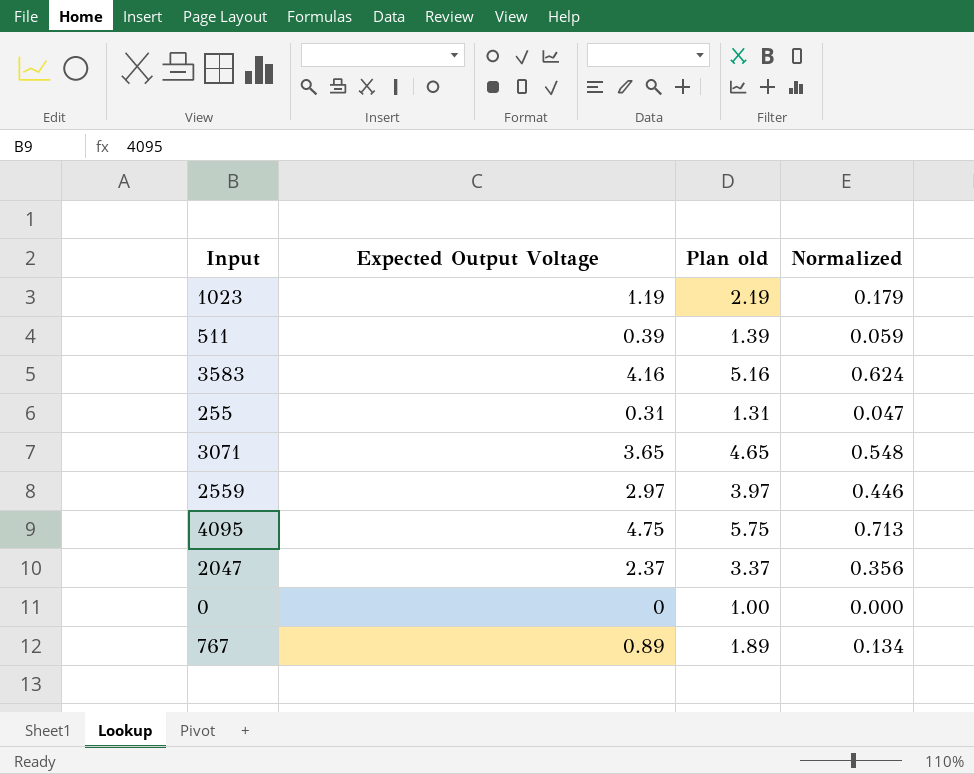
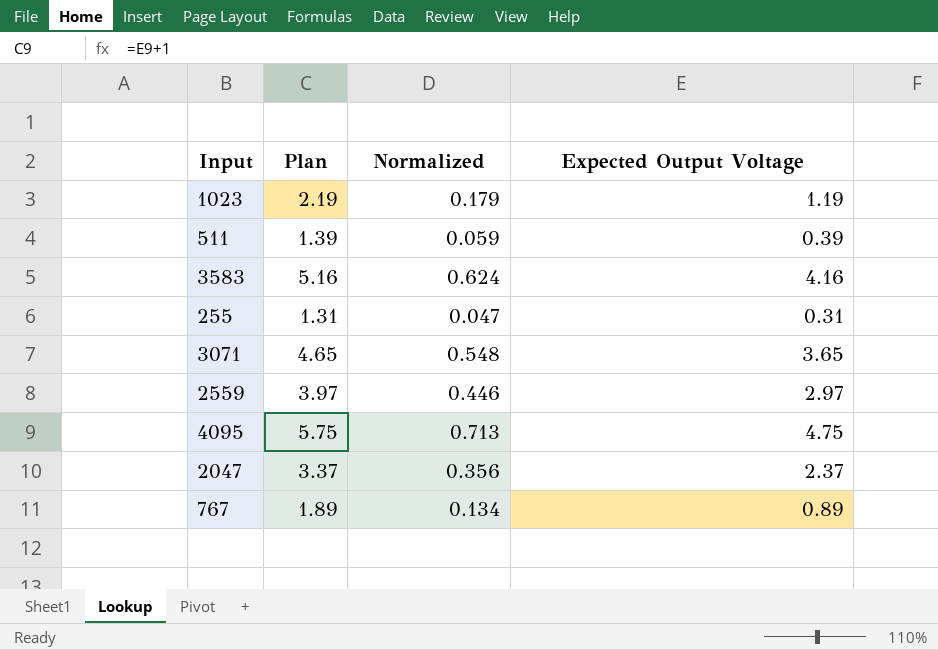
column name: Plan old -> Plan
column Expected Output Voltage | position: 2 -> 4
row 0: 0 | 1.00 | 0.000 -> none

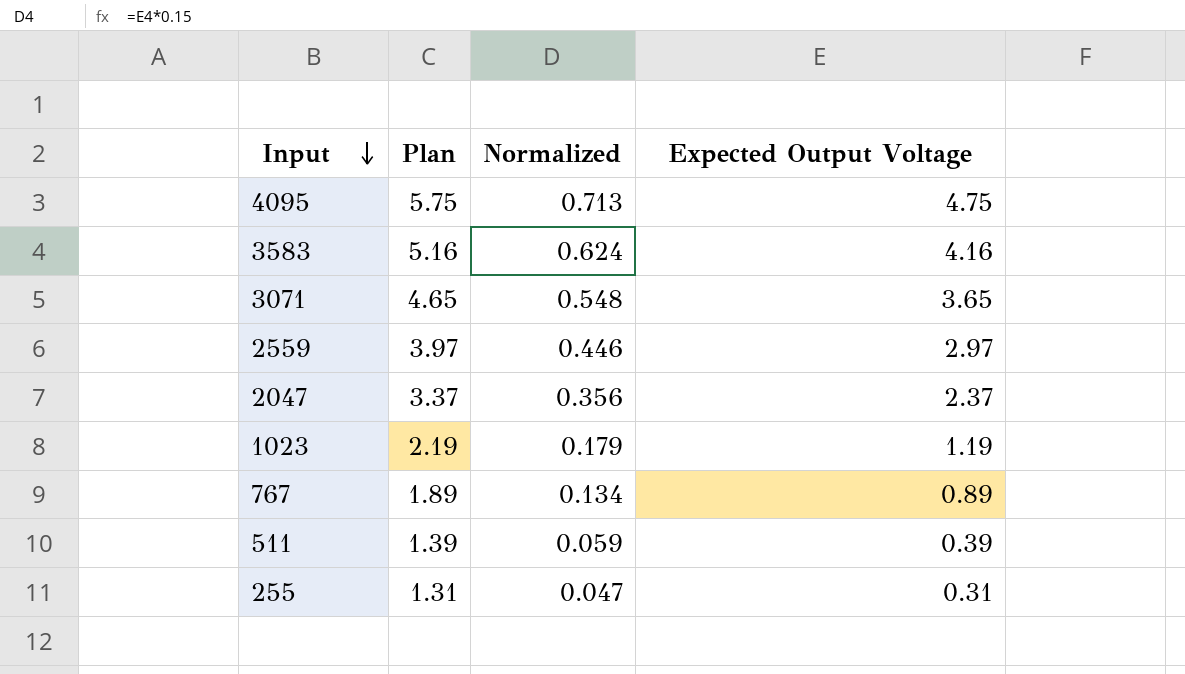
row order: none -> Input descending

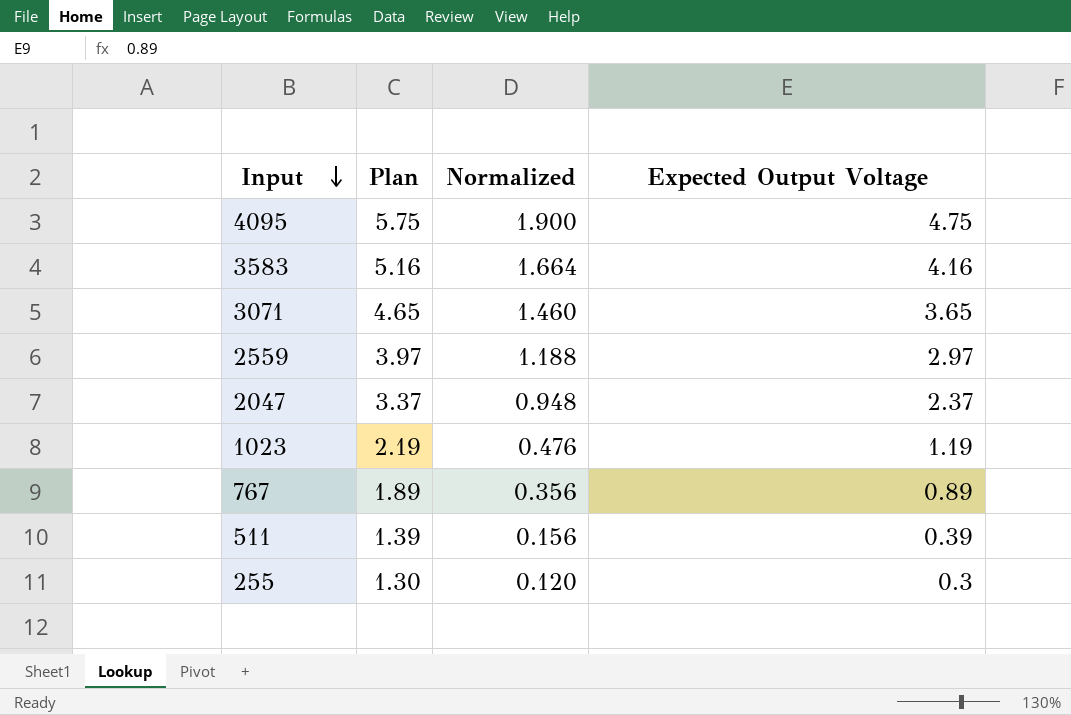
column Normalized | formula: [Expected Output Voltage] * 0.15 -> [Expected Output Voltage] * 0.4
255 | Plan: 1.31 -> 1.30
255 | Expected Output Voltage: 0.31 -> 0.3

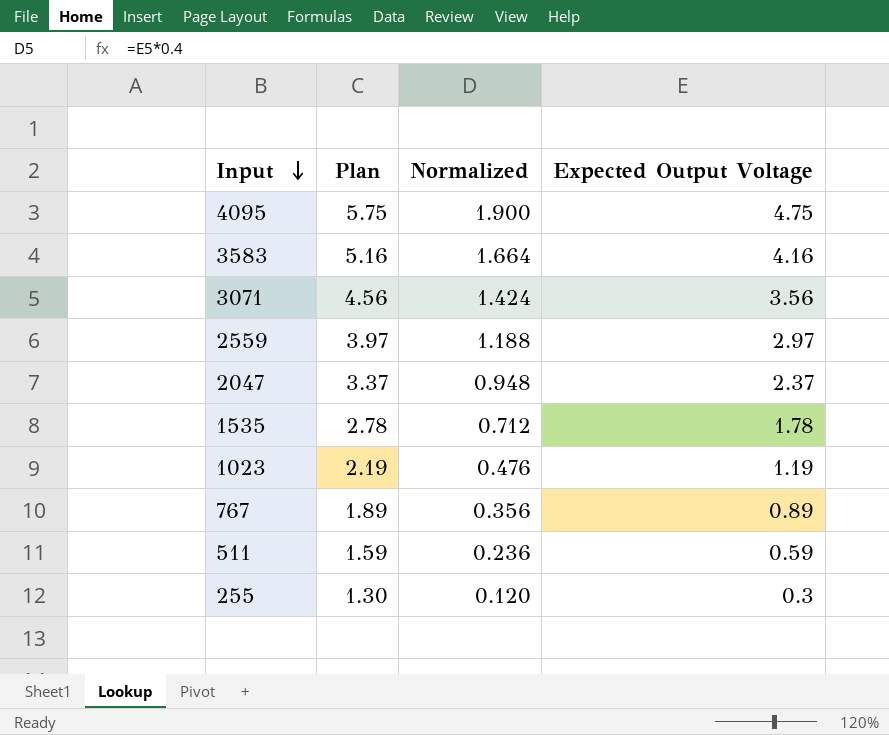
3071 | Plan: 4.65 -> 4.56
3071 | Normalized: 1.460 -> 1.424
3071 | Expected Output Voltage: 3.65 -> 3.56
row 1535: none -> 2.78 | 0.712 | 1.78
511 | Plan: 1.39 -> 1.59
511 | Normalized: 0.156 -> 0.236
511 | Expected Output Voltage: 0.39 -> 0.59

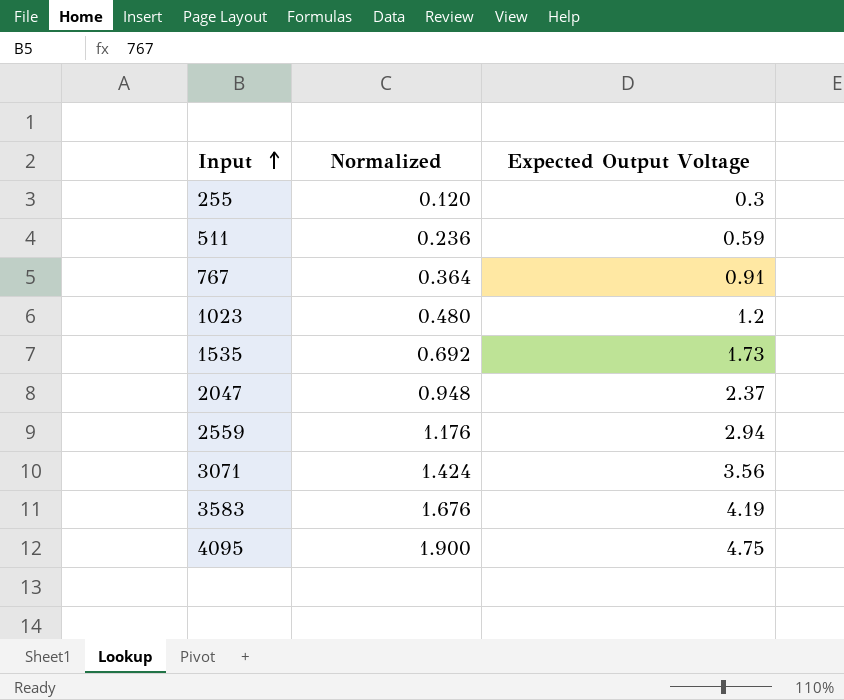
row order: Input descending -> Input ascending
column Plan | formula: [Expected Output Voltage] + 1 -> none
767 | Normalized: 0.356 -> 0.364
767 | Expected Output Voltage: 0.89 -> 0.91
1023 | Normalized: 0.476 -> 0.480
1023 | Expected Output Voltage: 1.19 -> 1.2
1535 | Normalized: 0.712 -> 0.692
1535 | Expected Output Voltage: 1.78 -> 1.73
2559 | Normalized: 1.188 -> 1.176
2559 | Expected Output Voltage: 2.97 -> 2.94
3583 | Normalized: 1.664 -> 1.676
3583 | Expected Output Voltage: 4.16 -> 4.19

